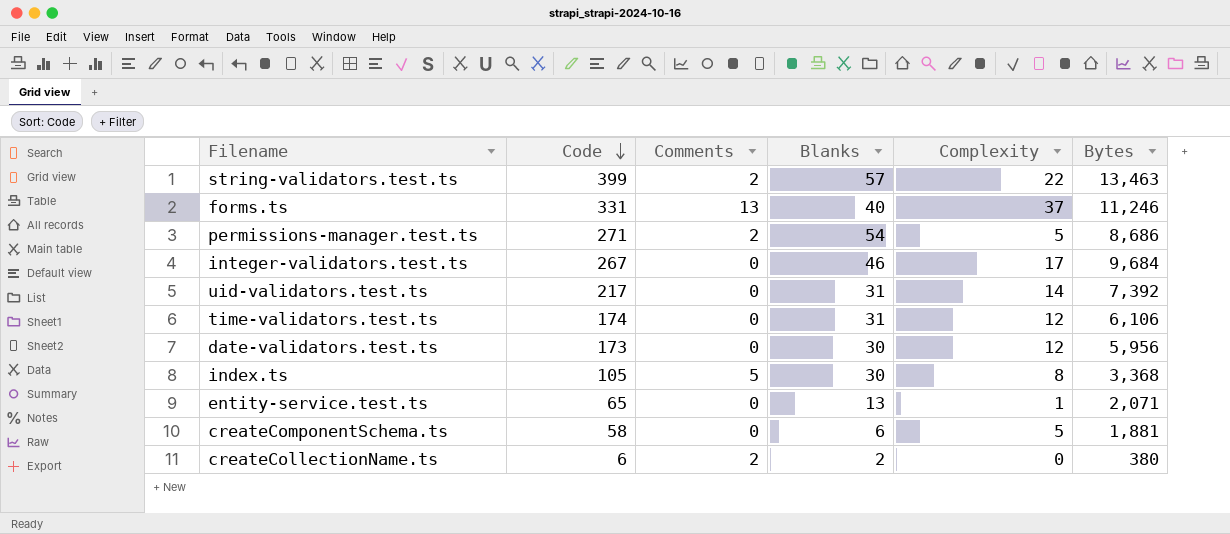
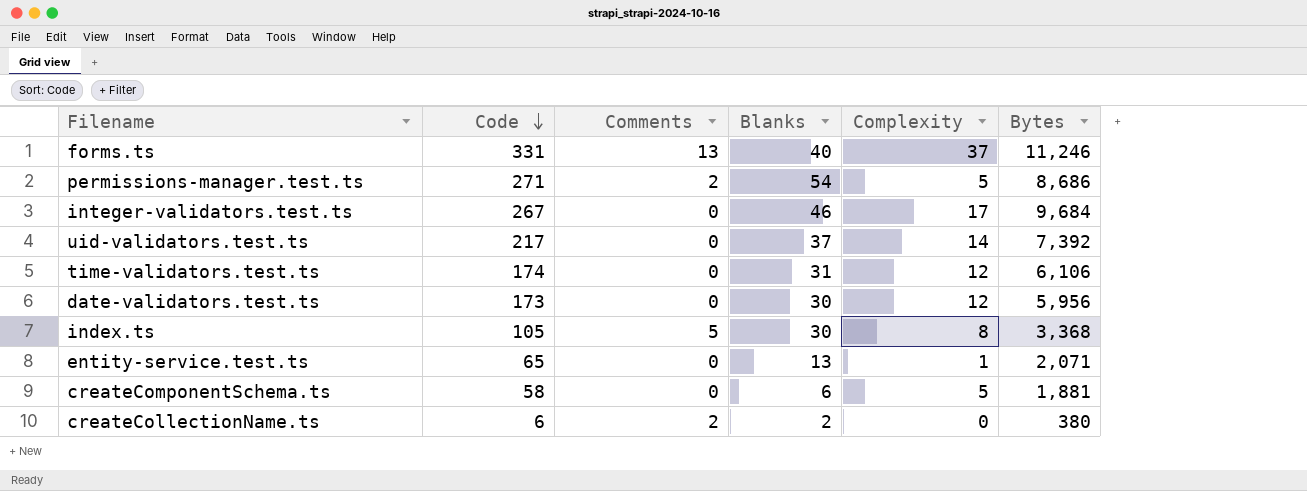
row string-validators.test.ts: 399 | 2 | 57 | 22 | 13,463 -> none
uid-validators.test.ts | Blanks: 31 -> 37

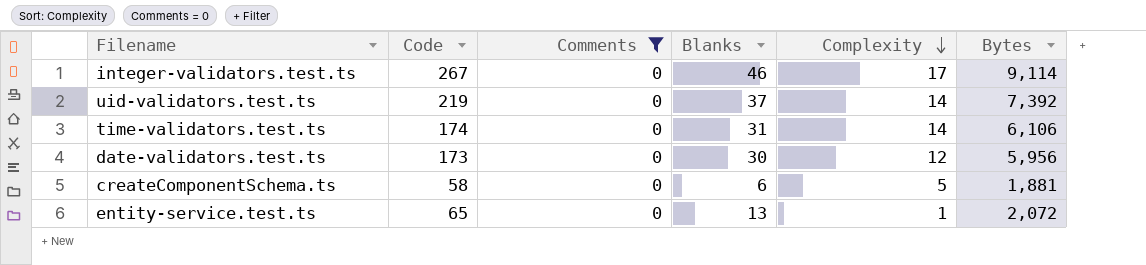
filter: none -> Comments = 0
row order: Code descending -> Complexity descending
integer-validators.test.ts | Bytes: 9,684 -> 9,114
uid-validators.test.ts | Code: 217 -> 219
time-validators.test.ts | Complexity: 12 -> 14
entity-service.test.ts | Bytes: 2,071 -> 2,072

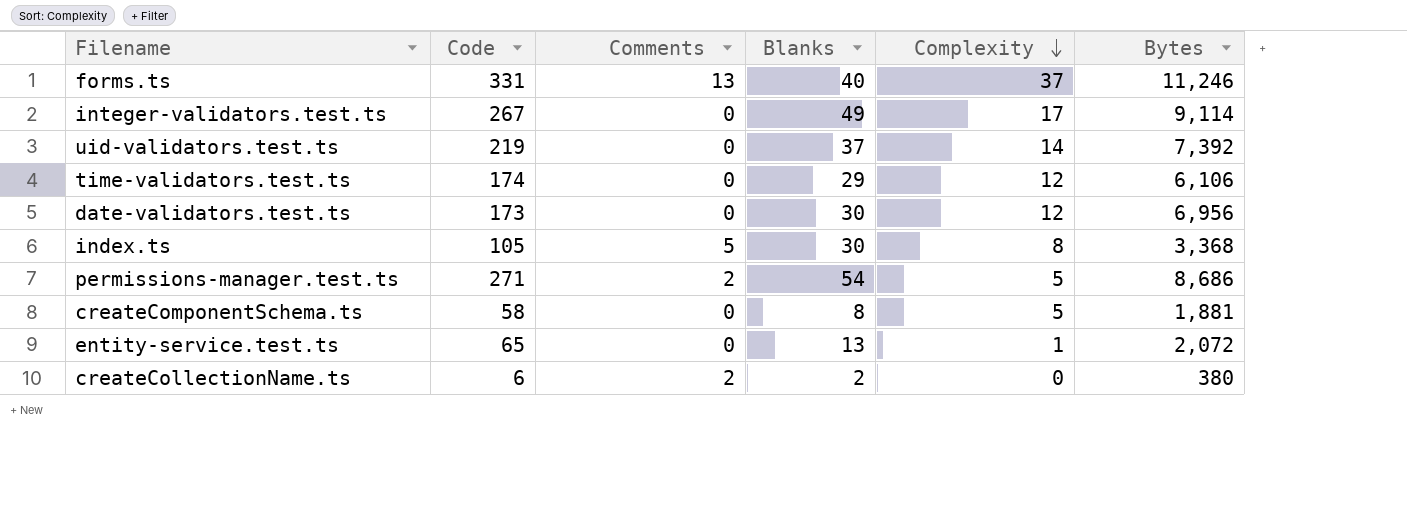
filter: Comments = 0 -> none
integer-validators.test.ts | Blanks: 46 -> 49
time-validators.test.ts | Blanks: 31 -> 29
time-validators.test.ts | Complexity: 14 -> 12
date-validators.test.ts | Bytes: 5,956 -> 6,956
createComponentSchema.ts | Blanks: 6 -> 8

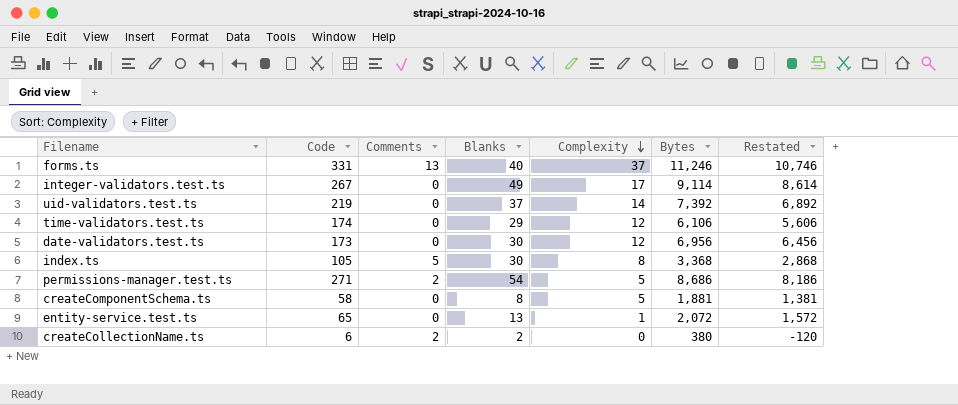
column Restated | formula: none -> [Bytes] - 500

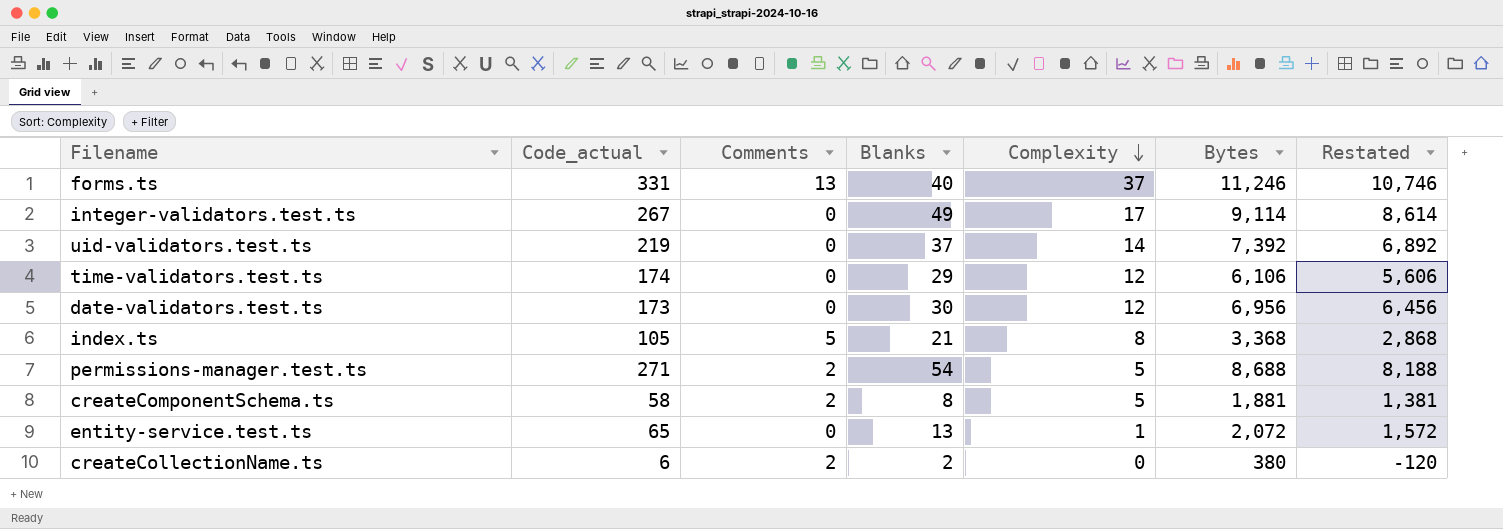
column name: Code -> Code_actual
index.ts | Blanks: 30 -> 21
permissions-manager.test.ts | Bytes: 8,686 -> 8,688
permissions-manager.test.ts | Restated: 8,186 -> 8,188
createComponentSchema.ts | Comments: 0 -> 2

